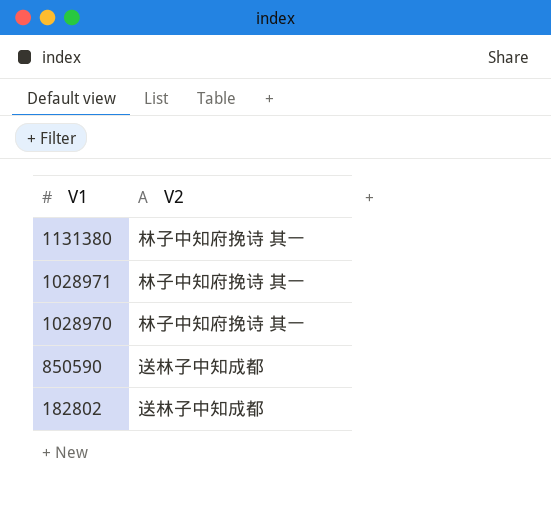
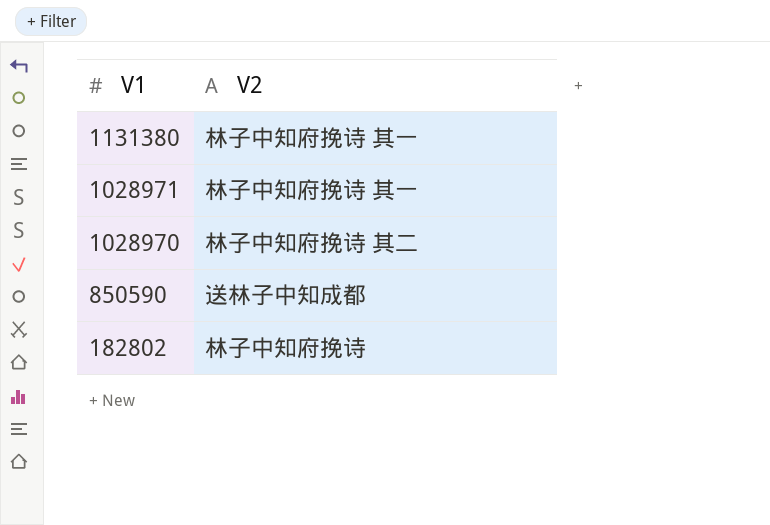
1028970 | V2: 林子中知府挽诗 其一 -> 林子中知府挽诗 其二
182802 | V2: 送林子中知成都 -> 林子中知府挽诗

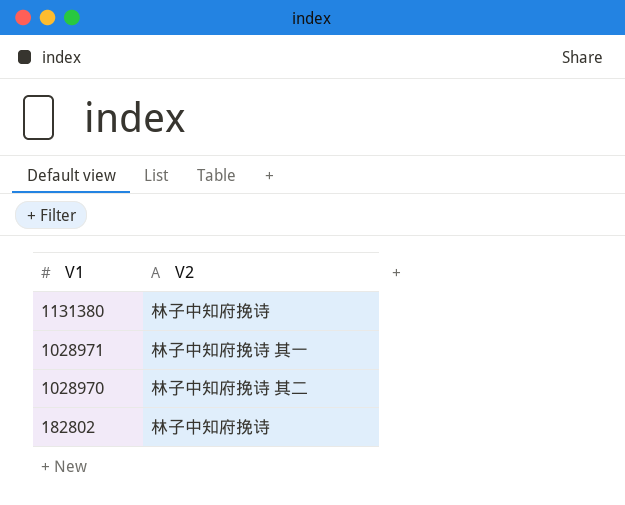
row 850590: 送林子中知成都 -> none
1131380 | V2: 林子中知府挽诗 其一 -> 林子中知府挽诗

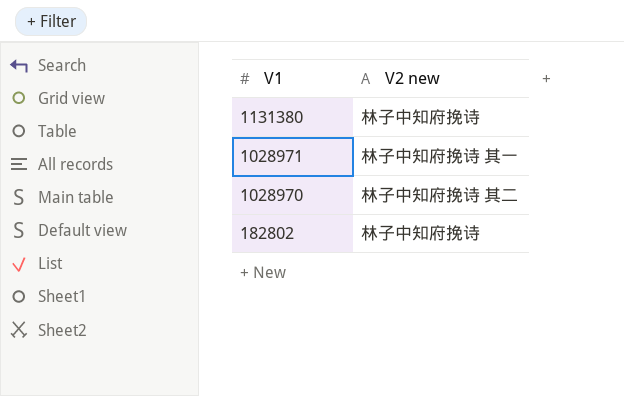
column name: V2 -> V2 new

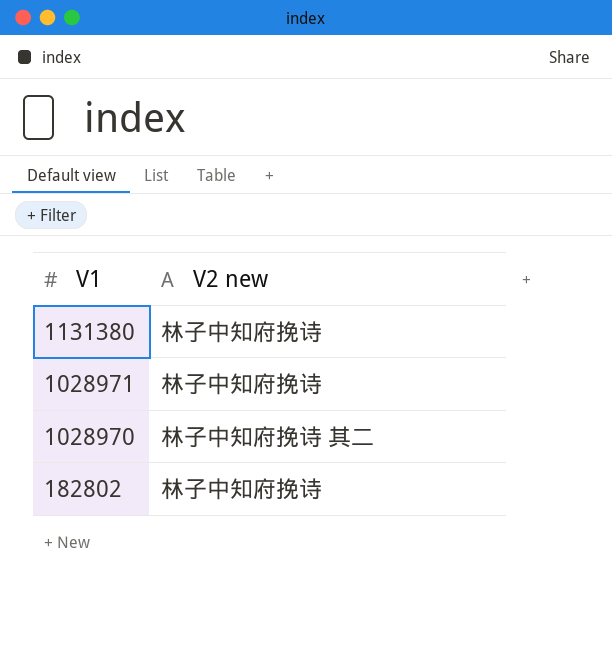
1028971 | V2 new: 林子中知府挽诗 其一 -> 林子中知府挽诗

